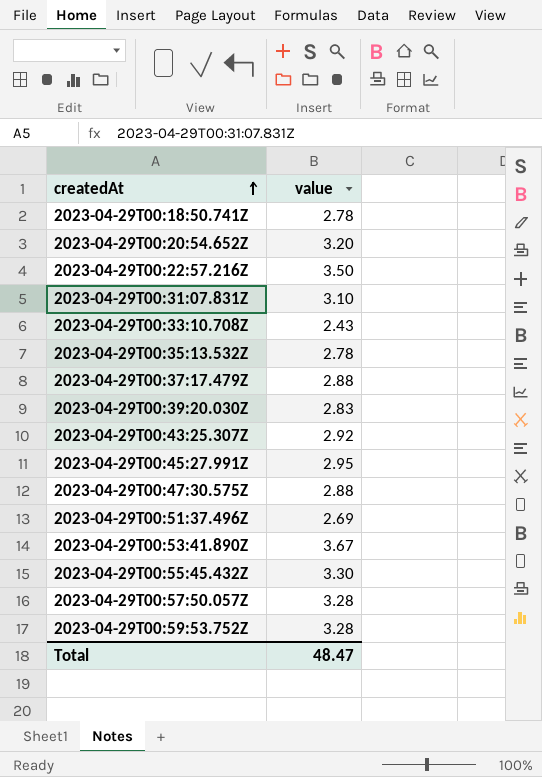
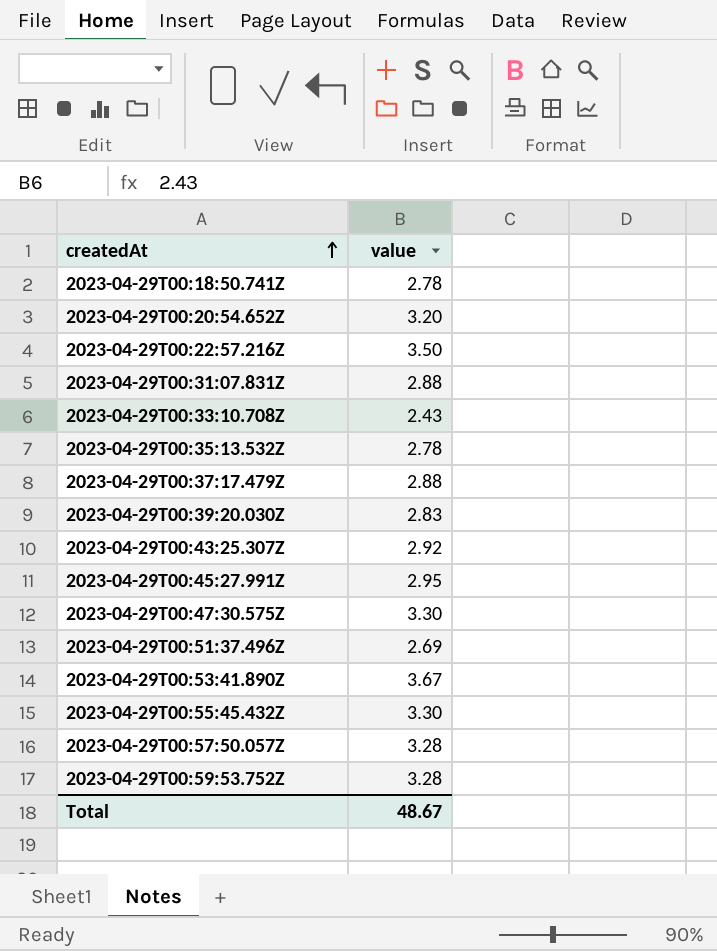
2023-04-29T00:31:07.831Z | value: 3.10 -> 2.88
2023-04-29T00:47:30.575Z | value: 2.88 -> 3.30
Total | value: 48.47 -> 48.67

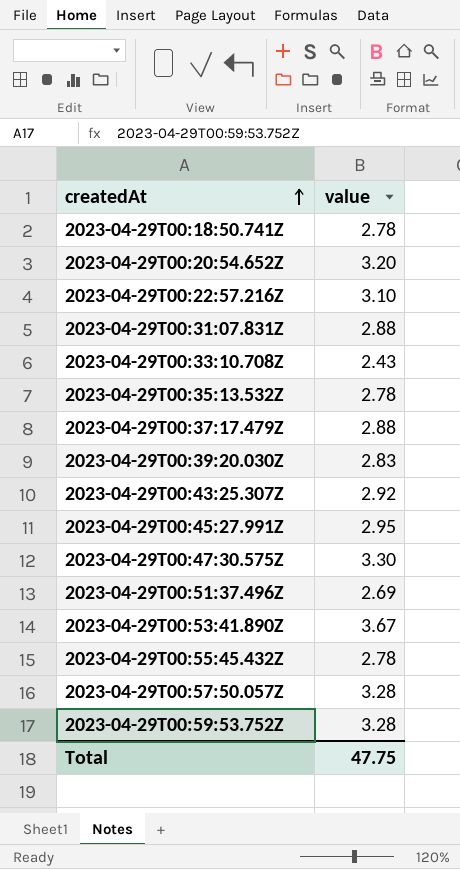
2023-04-29T00:22:57.216Z | value: 3.50 -> 3.10
2023-04-29T00:55:45.432Z | value: 3.30 -> 2.78
Total | value: 48.67 -> 47.75

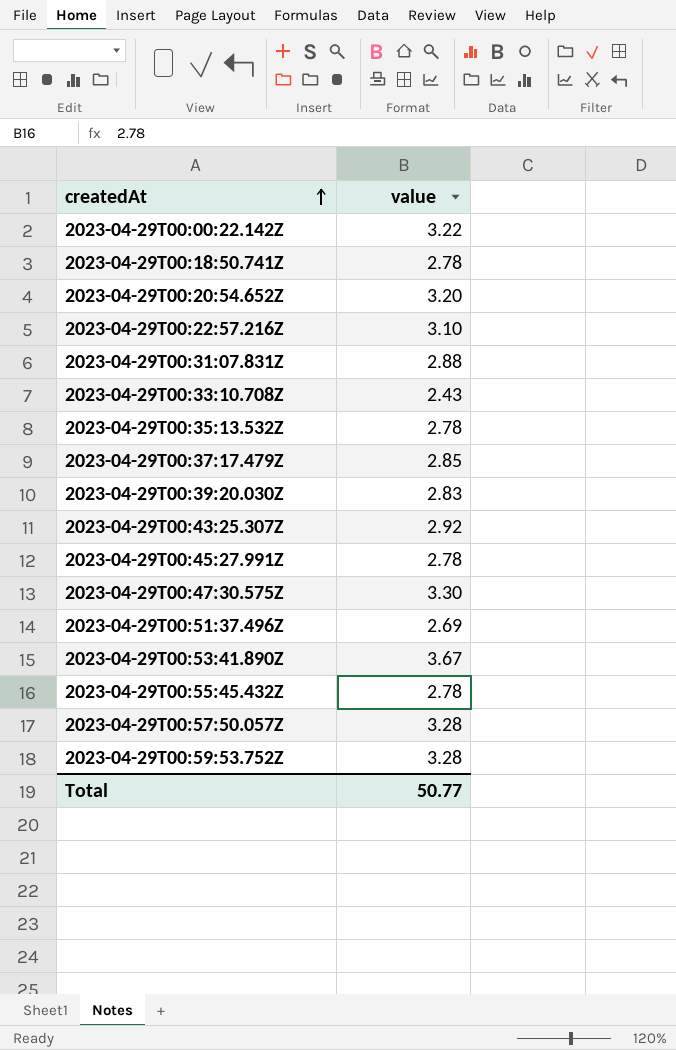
row 2023-04-29T00:00:22.142Z: none -> 3.22
2023-04-29T00:37:17.479Z | value: 2.88 -> 2.85
2023-04-29T00:45:27.991Z | value: 2.95 -> 2.78
Total | value: 47.75 -> 50.77

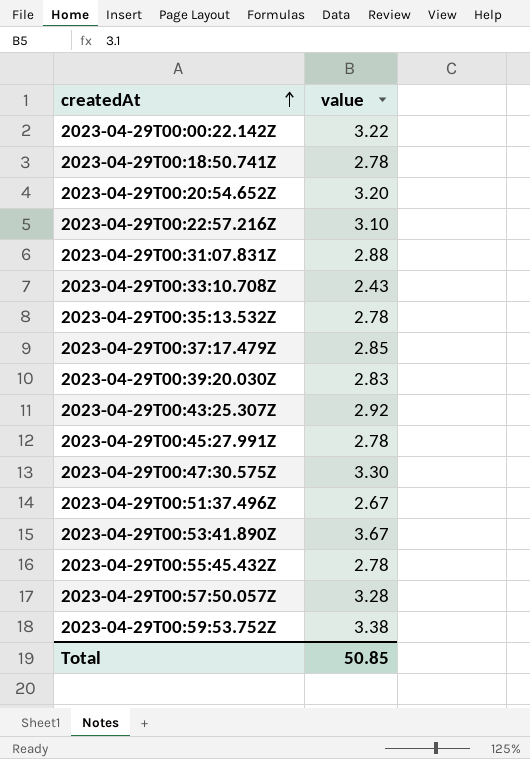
2023-04-29T00:51:37.496Z | value: 2.69 -> 2.67
2023-04-29T00:59:53.752Z | value: 3.28 -> 3.38
Total | value: 50.77 -> 50.85

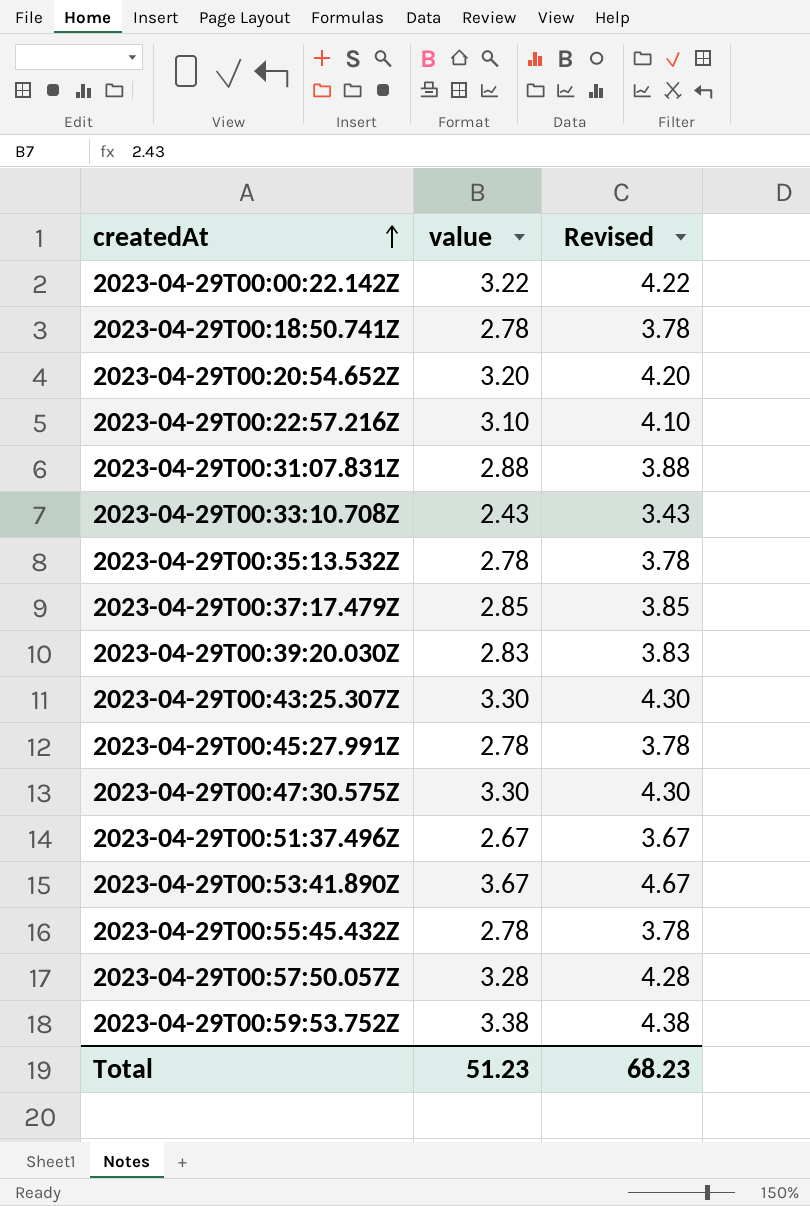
column Revised | formula: none -> [value] + 1
2023-04-29T00:43:25.307Z | value: 2.92 -> 3.30
Total | value: 50.85 -> 51.23

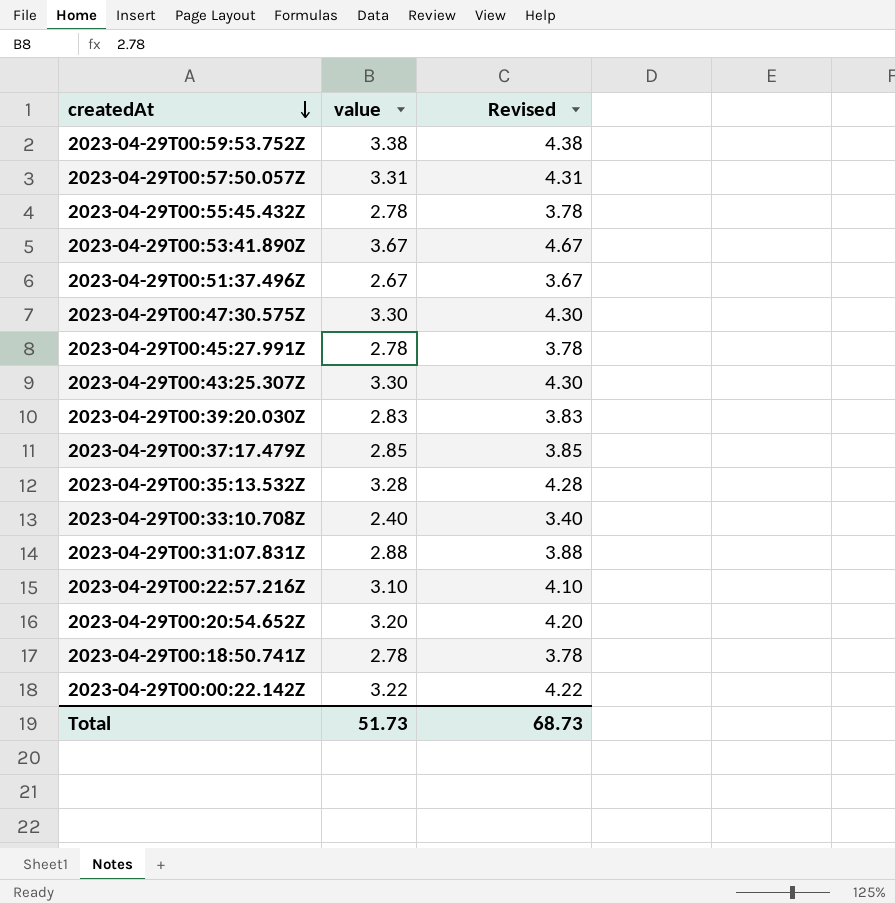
row order: createdAt ascending -> createdAt descending
2023-04-29T00:57:50.057Z | value: 3.28 -> 3.31
2023-04-29T00:57:50.057Z | Revised: 4.28 -> 4.31
2023-04-29T00:35:13.532Z | value: 2.78 -> 3.28
2023-04-29T00:35:13.532Z | Revised: 3.78 -> 4.28
2023-04-29T00:33:10.708Z | value: 2.43 -> 2.40
2023-04-29T00:33:10.708Z | Revised: 3.43 -> 3.40
Total | value: 51.23 -> 51.73
Total | Revised: 68.23 -> 68.73

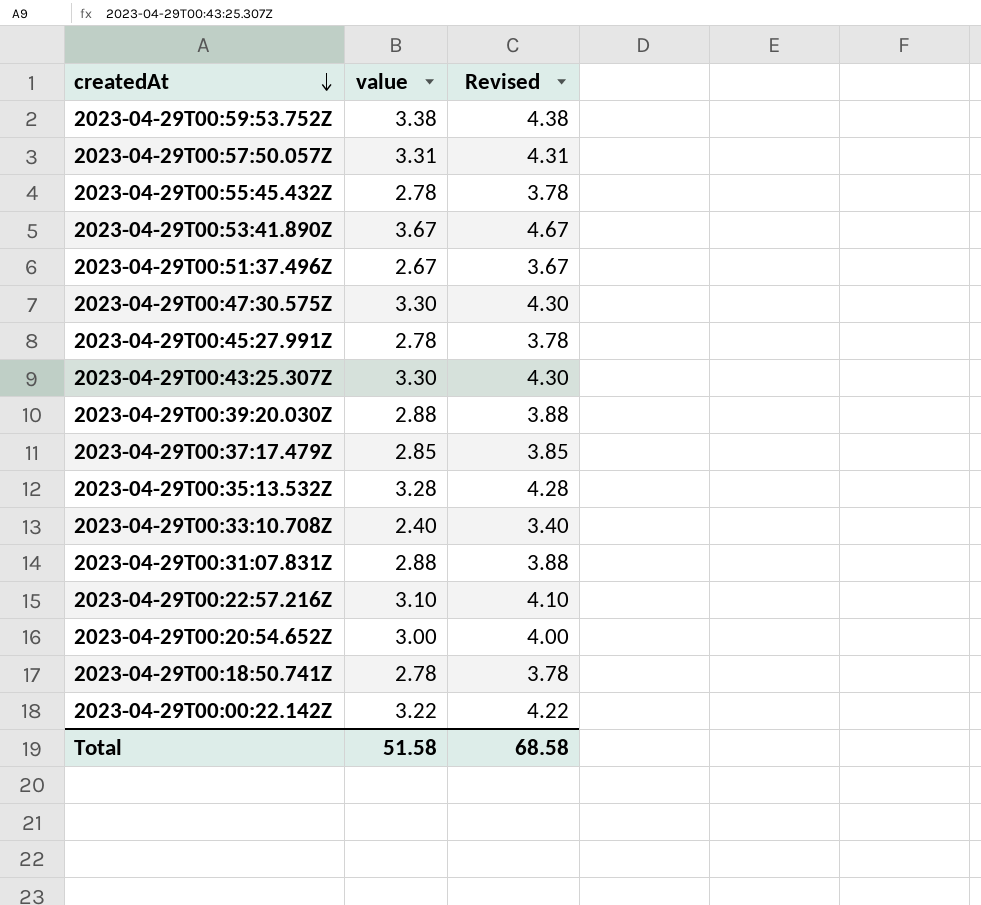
2023-04-29T00:39:20.030Z | value: 2.83 -> 2.88
2023-04-29T00:39:20.030Z | Revised: 3.83 -> 3.88
2023-04-29T00:20:54.652Z | value: 3.20 -> 3.00
2023-04-29T00:20:54.652Z | Revised: 4.20 -> 4.00
Total | value: 51.73 -> 51.58
Total | Revised: 68.73 -> 68.58

